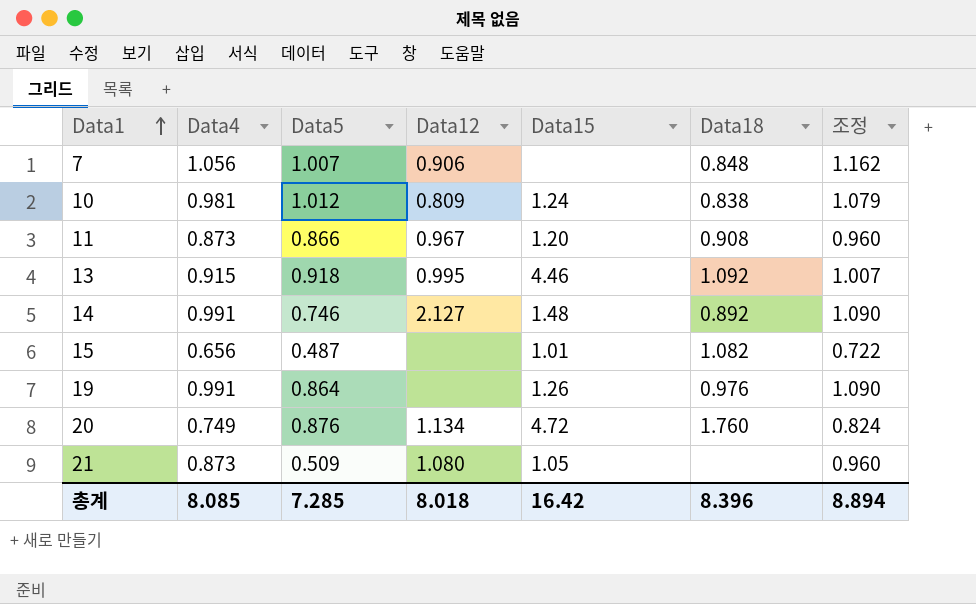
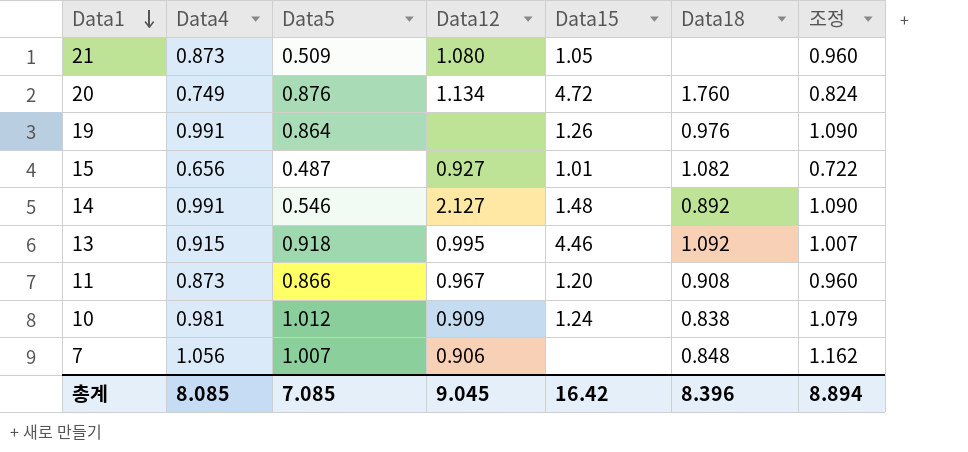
row order: Data1 ascending -> Data1 descending
15 | Data12: none -> 0.927
14 | Data5: 0.746 -> 0.546
10 | Data12: 0.809 -> 0.909
총계 | Data5: 7.285 -> 7.085
총계 | Data12: 8.018 -> 9.045

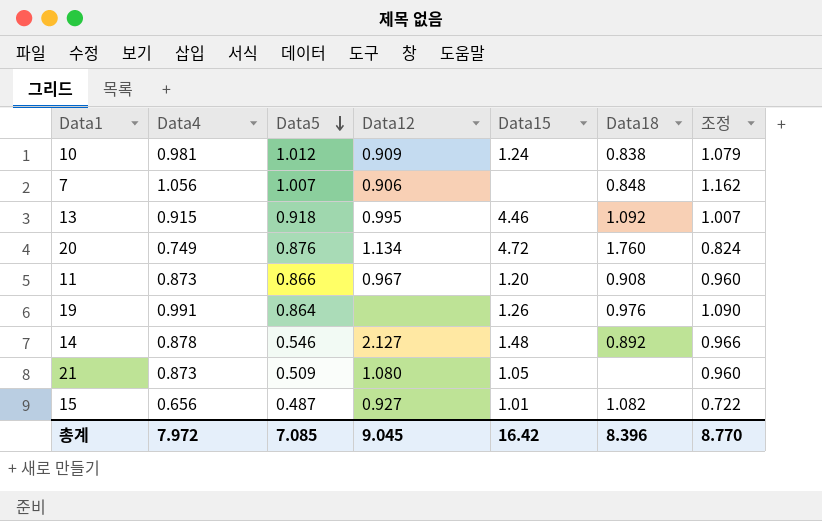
row order: Data1 descending -> Data5 descending
14 | Data4: 0.991 -> 0.878
14 | 조정: 1.090 -> 0.966
총계 | Data4: 8.085 -> 7.972
총계 | 조정: 8.894 -> 8.770

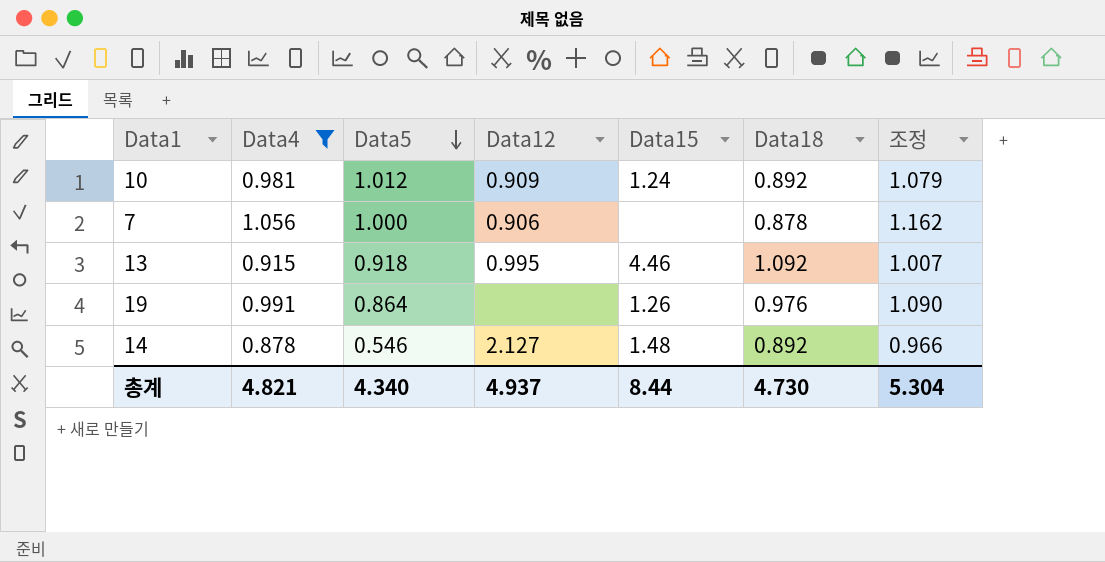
filter: none -> Data4 >= 0.878
10 | Data18: 0.838 -> 0.892
7 | Data5: 1.007 -> 1.000
7 | Data18: 0.848 -> 0.878
총계 | Data4: 7.972 -> 4.821
총계 | Data5: 7.085 -> 4.340
총계 | Data12: 9.045 -> 4.937
총계 | Data15: 16.42 -> 8.44
총계 | Data18: 8.396 -> 4.730
총계 | 조정: 8.770 -> 5.304

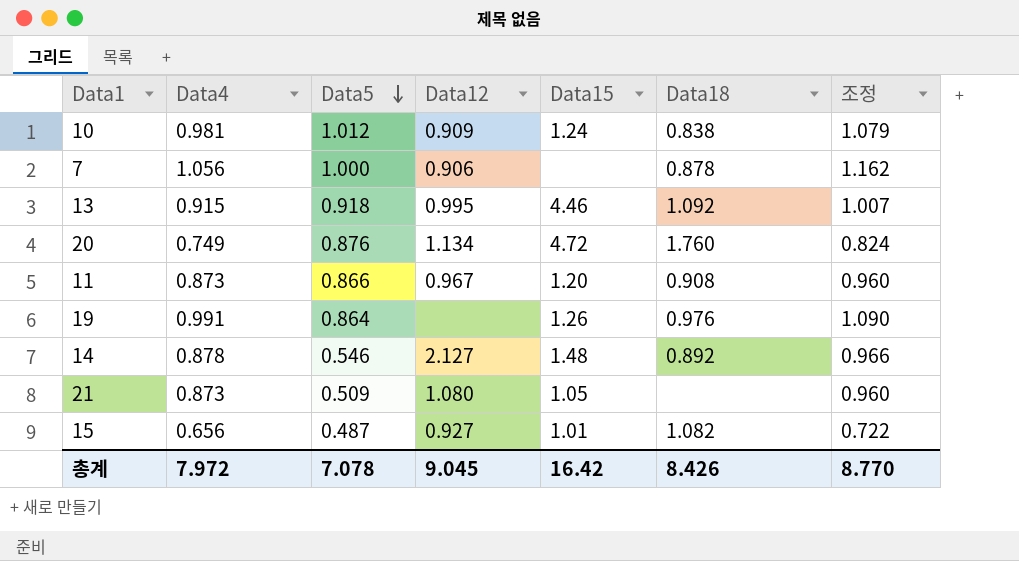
filter: Data4 >= 0.878 -> none
10 | Data18: 0.892 -> 0.838
총계 | Data4: 4.821 -> 7.972
총계 | Data5: 4.340 -> 7.078
총계 | Data12: 4.937 -> 9.045
총계 | Data15: 8.44 -> 16.42
총계 | Data18: 4.730 -> 8.426
총계 | 조정: 5.304 -> 8.770

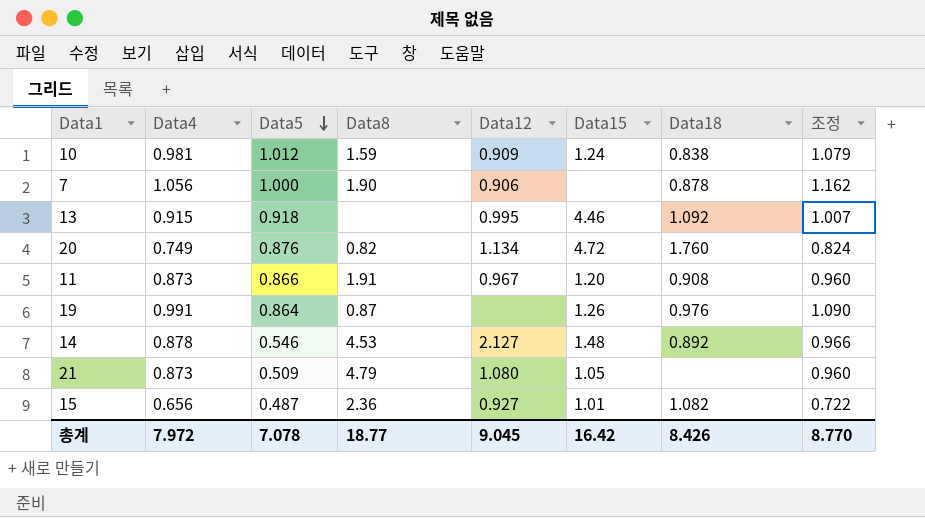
column Data8 | position: none -> 4

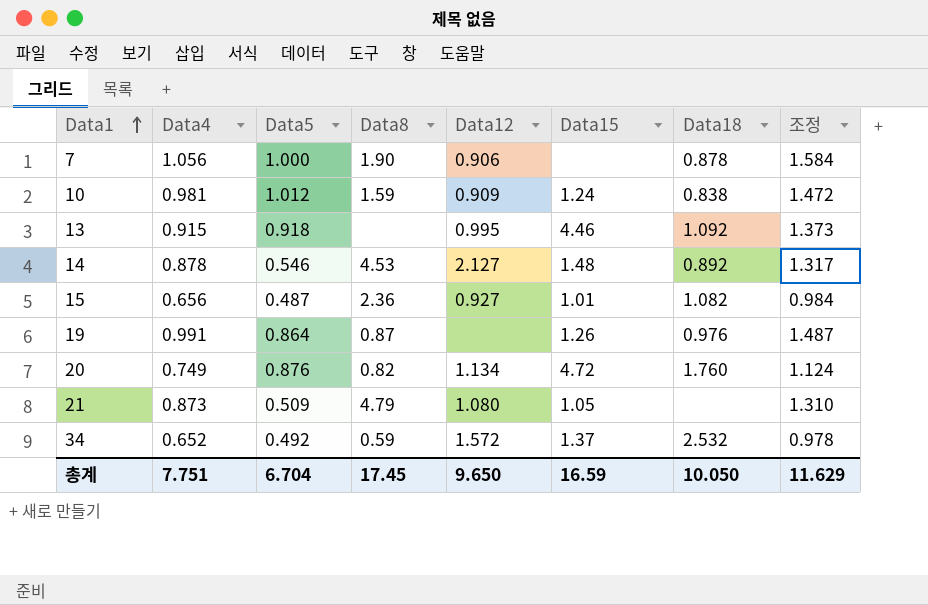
row order: Data5 descending -> Data1 ascending
column 조정 | formula: [Data4] * 1.1 -> [Data4] * 1.5
row 11: 0.873 | 0.866 | 1.91 | 0.967 | 1.20 | 0.908 | 0.960 -> none
row 34: none -> 0.652 | 0.492 | 0.59 | 1.572 | 1.37 | 2.532 | 0.978
총계 | Data4: 7.972 -> 7.751
총계 | Data5: 7.078 -> 6.704
총계 | Data8: 18.77 -> 17.45
총계 | Data12: 9.045 -> 9.650
총계 | Data15: 16.42 -> 16.59
총계 | Data18: 8.426 -> 10.050
총계 | 조정: 8.770 -> 11.629

